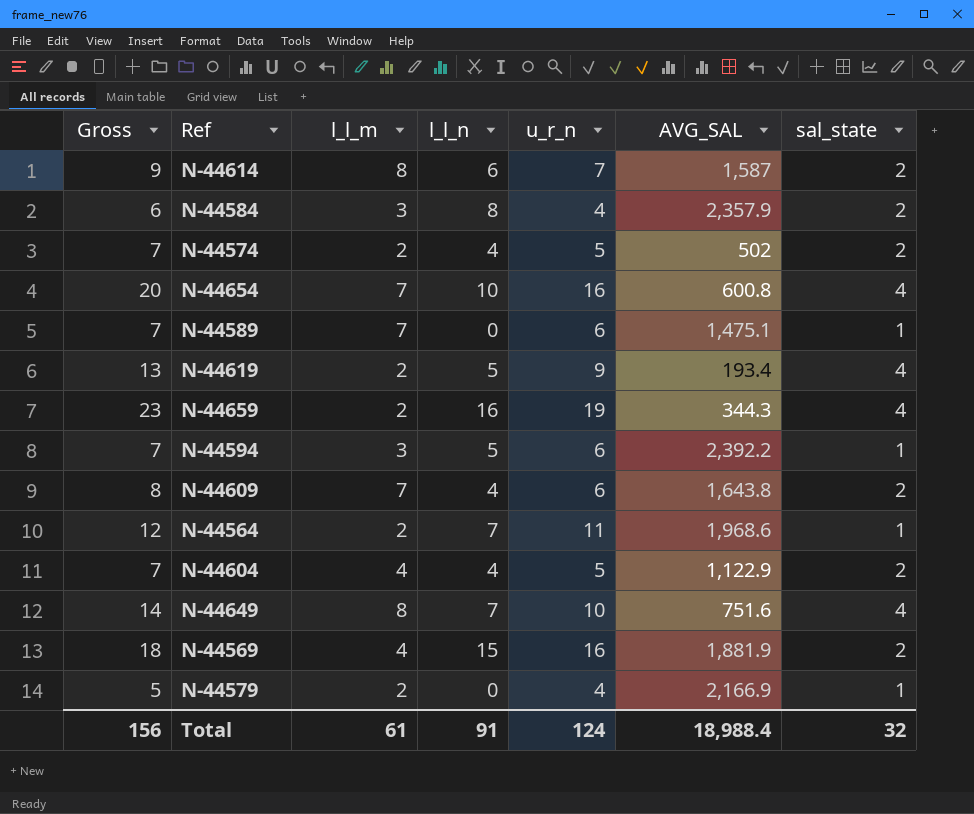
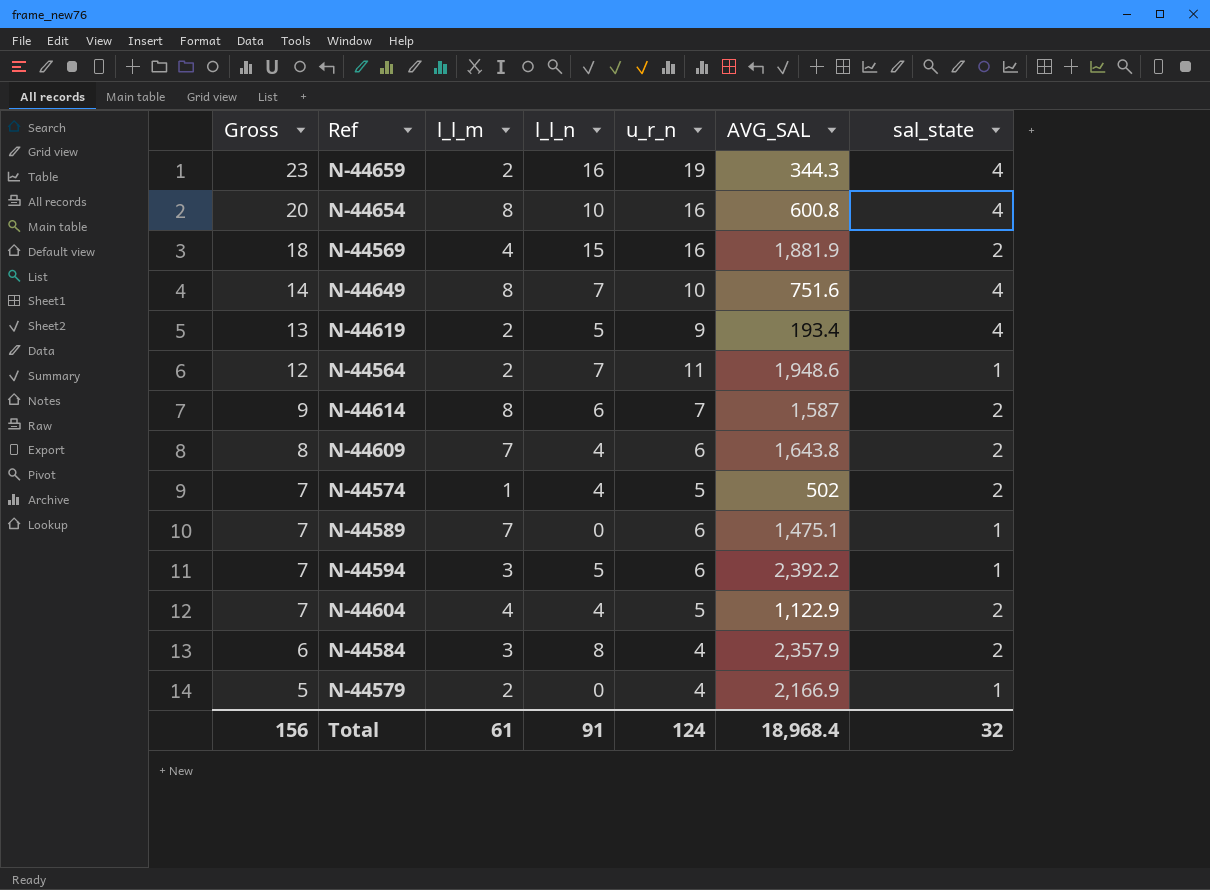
row order: none -> Gross descending
N-44654 | l_l_m: 7 -> 8
N-44564 | AVG_SAL: 1,968.6 -> 1,948.6
N-44574 | l_l_m: 2 -> 1
Total | AVG_SAL: 18,988.4 -> 18,968.4

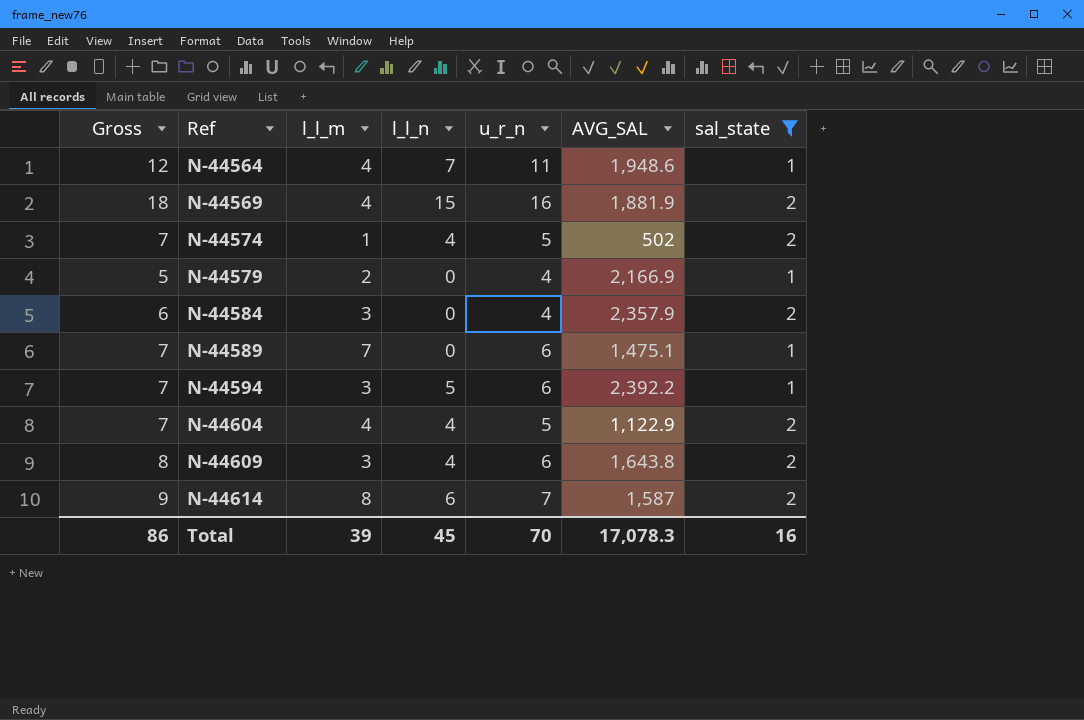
filter: none -> sal_state != 4
row order: Gross descending -> Ref ascending
N-44564 | l_l_m: 2 -> 4
N-44584 | l_l_n: 8 -> 0
N-44609 | l_l_m: 7 -> 3
Total | Gross: 156 -> 86
Total | l_l_m: 61 -> 39
Total | l_l_n: 91 -> 45
Total | u_r_n: 124 -> 70
Total | AVG_SAL: 18,968.4 -> 17,078.3
Total | sal_state: 32 -> 16

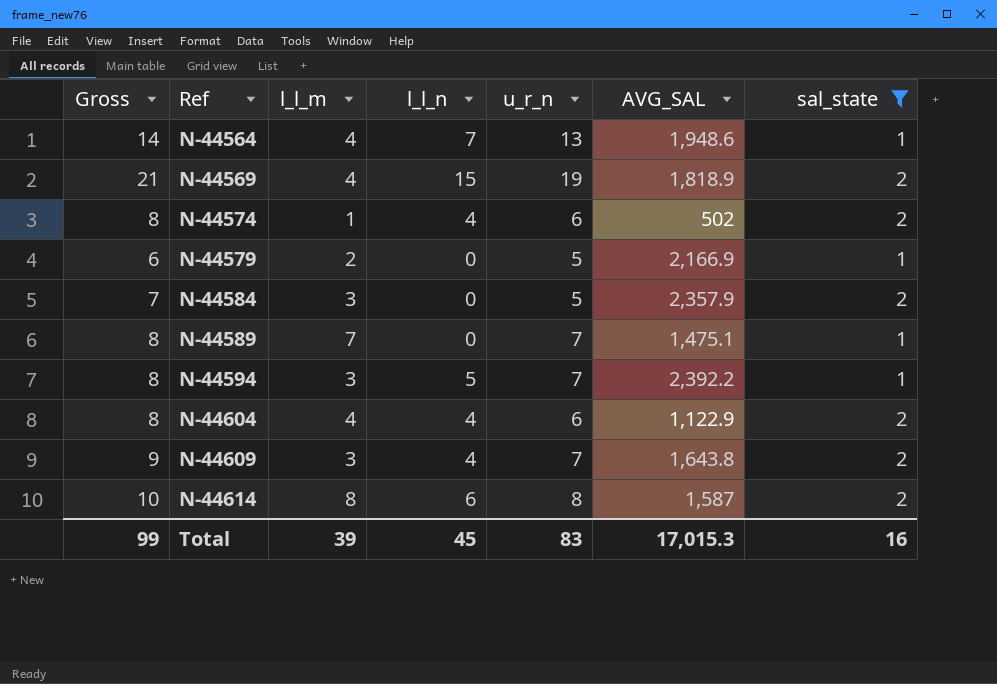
N-44564 | Gross: 12 -> 14
N-44564 | u_r_n: 11 -> 13
N-44569 | Gross: 18 -> 21
N-44569 | u_r_n: 16 -> 19
N-44569 | AVG_SAL: 1,881.9 -> 1,818.9
N-44574 | Gross: 7 -> 8
N-44574 | u_r_n: 5 -> 6
N-44579 | Gross: 5 -> 6
N-44579 | u_r_n: 4 -> 5
N-44584 | Gross: 6 -> 7
N-44584 | u_r_n: 4 -> 5
N-44589 | Gross: 7 -> 8
N-44589 | u_r_n: 6 -> 7
N-44594 | Gross: 7 -> 8
N-44594 | u_r_n: 6 -> 7
N-44604 | Gross: 7 -> 8
N-44604 | u_r_n: 5 -> 6
N-44609 | Gross: 8 -> 9
N-44609 | u_r_n: 6 -> 7
N-44614 | Gross: 9 -> 10
N-44614 | u_r_n: 7 -> 8
Total | Gross: 86 -> 99
Total | u_r_n: 70 -> 83
Total | AVG_SAL: 17,078.3 -> 17,015.3

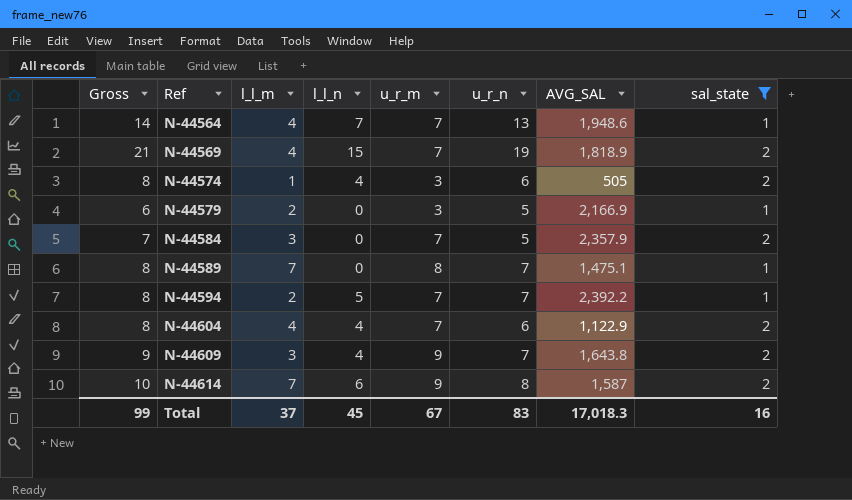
column u_r_m | position: none -> 5
N-44574 | AVG_SAL: 502 -> 505
N-44594 | l_l_m: 3 -> 2
N-44614 | l_l_m: 8 -> 7
Total | l_l_m: 39 -> 37
Total | AVG_SAL: 17,015.3 -> 17,018.3

